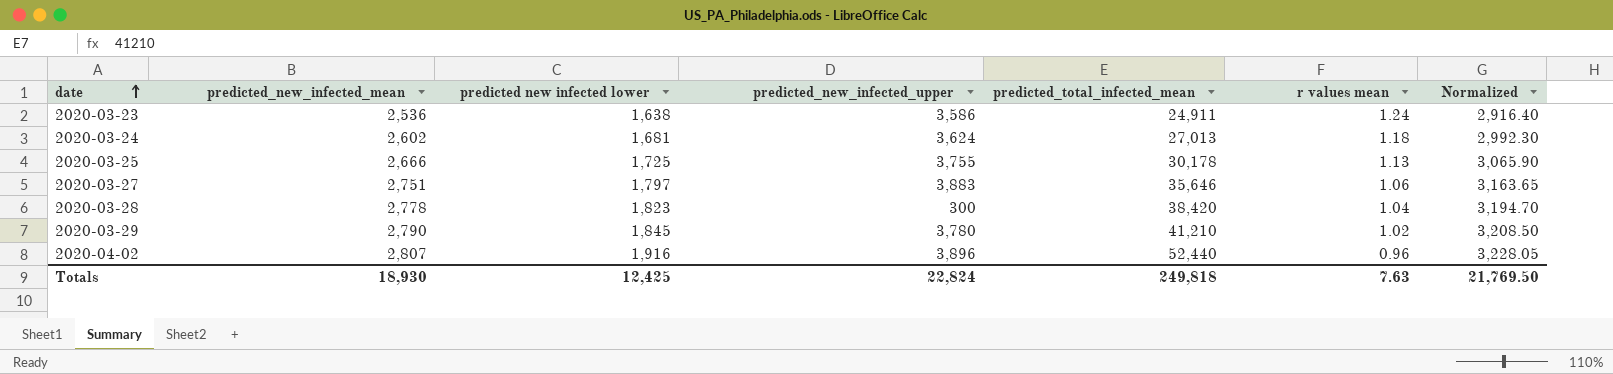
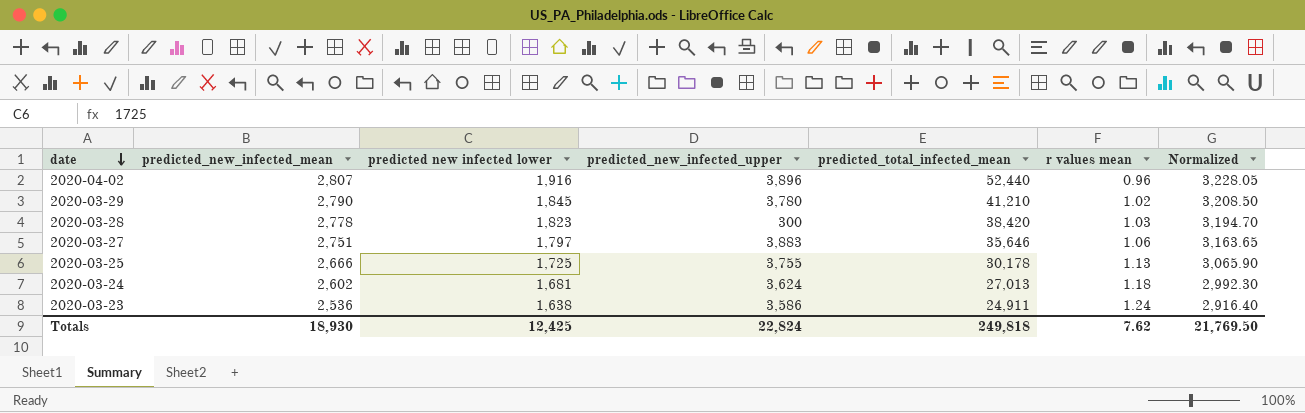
row order: date ascending -> date descending
2020-03-28 | r values mean: 1.04 -> 1.03
Totals | r values mean: 7.63 -> 7.62

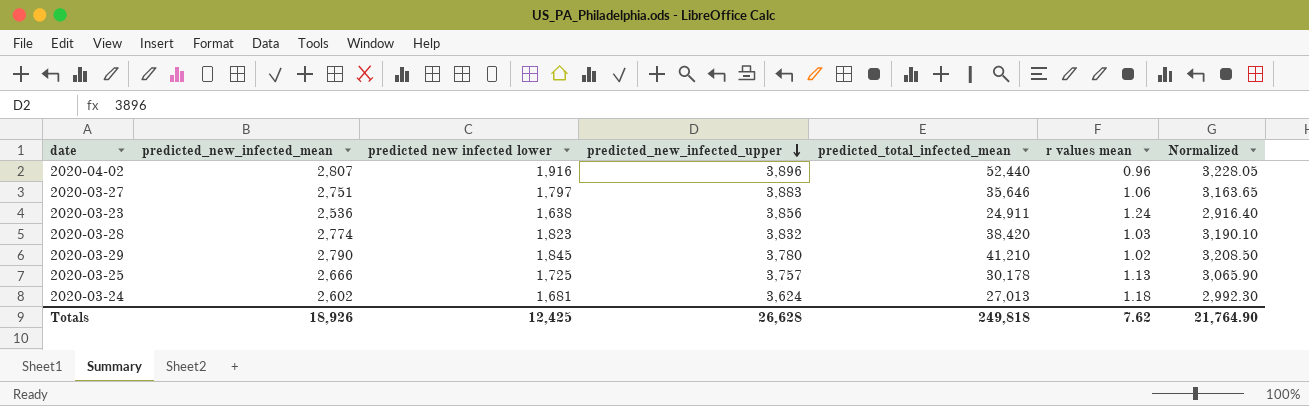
row order: date descending -> predicted_new_infected_upper descending
2020-03-23 | predicted_new_infected_upper: 3,586 -> 3,856
2020-03-28 | predicted_new_infected_mean: 2,778 -> 2,774
2020-03-28 | predicted_new_infected_upper: 300 -> 3,832
2020-03-28 | Normalized: 3,194.70 -> 3,190.10
2020-03-25 | predicted_new_infected_upper: 3,755 -> 3,757
Totals | predicted_new_infected_mean: 18,930 -> 18,926
Totals | predicted_new_infected_upper: 22,824 -> 26,628
Totals | Normalized: 21,769.50 -> 21,764.90

